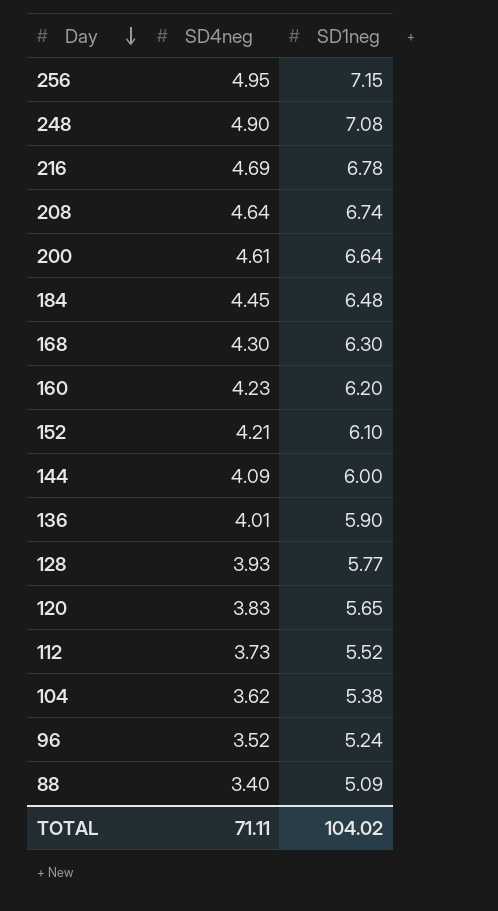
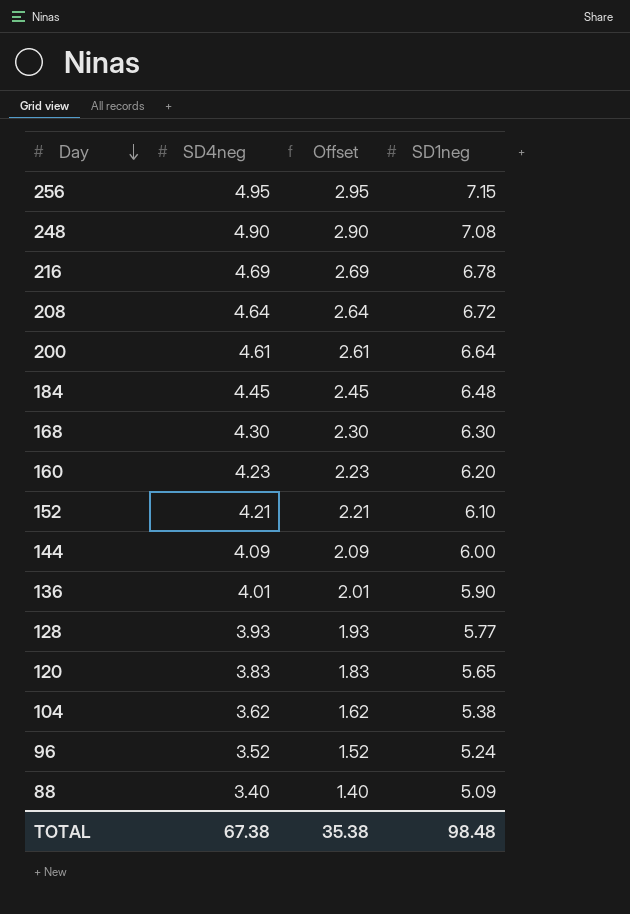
column Offset | formula: none -> [SD4neg] - 2
row 112: 3.73 | 5.52 -> none
208 | SD1neg: 6.74 -> 6.72
TOTAL | SD4neg: 71.11 -> 67.38
TOTAL | SD1neg: 104.02 -> 98.48

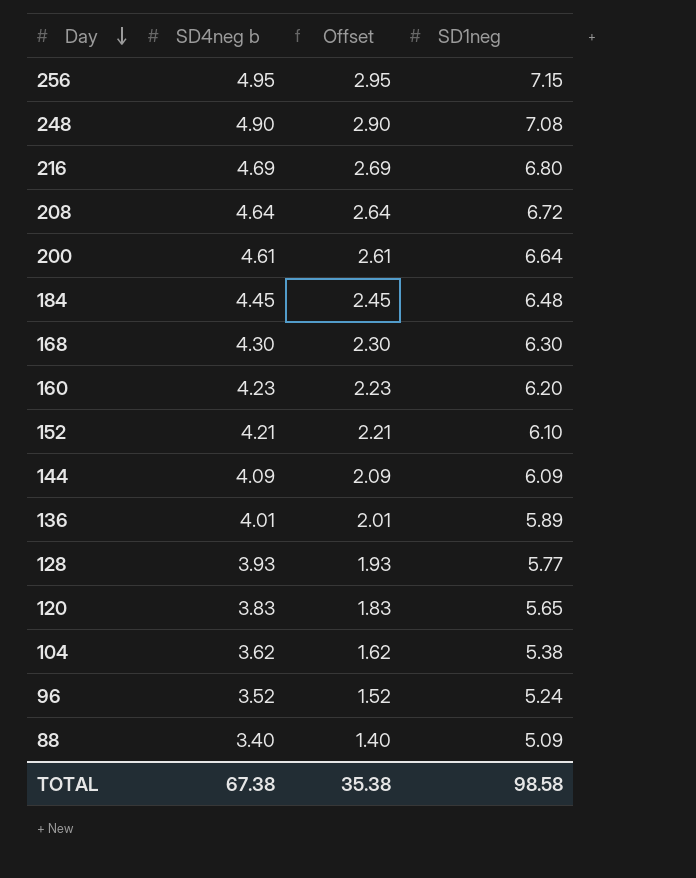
column name: SD4neg -> SD4neg b
216 | SD1neg: 6.78 -> 6.80
144 | SD1neg: 6.00 -> 6.09
136 | SD1neg: 5.90 -> 5.89
TOTAL | SD1neg: 98.48 -> 98.58

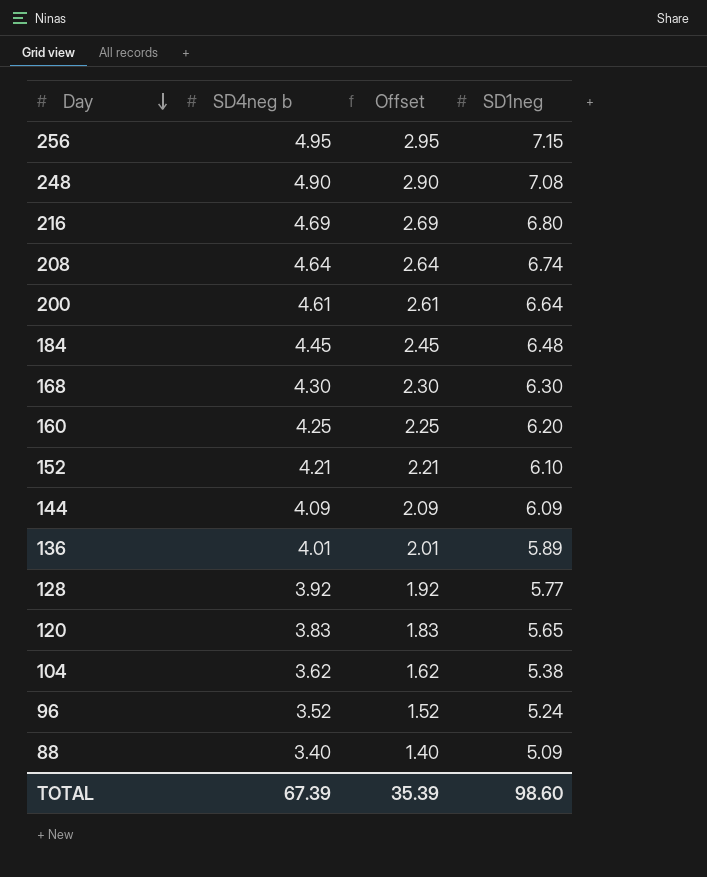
208 | SD1neg: 6.72 -> 6.74
160 | SD4neg b: 4.23 -> 4.25
160 | Offset: 2.23 -> 2.25
128 | SD4neg b: 3.93 -> 3.92
128 | Offset: 1.93 -> 1.92
TOTAL | SD4neg b: 67.38 -> 67.39
TOTAL | Offset: 35.38 -> 35.39
TOTAL | SD1neg: 98.58 -> 98.60

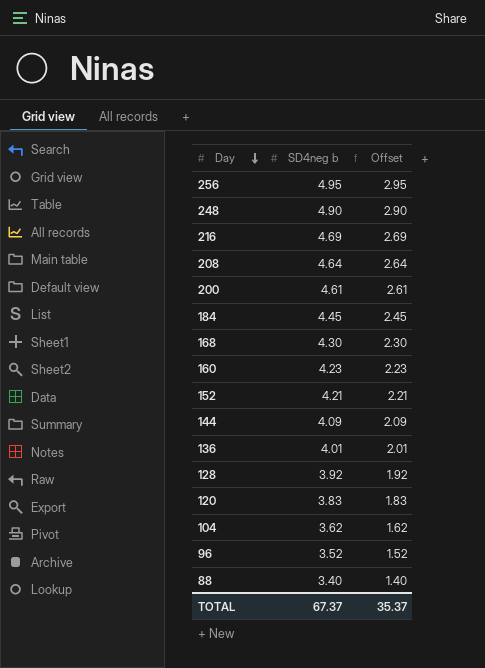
column SD1neg | position: 4 -> none
160 | SD4neg b: 4.25 -> 4.23
160 | Offset: 2.25 -> 2.23
TOTAL | SD4neg b: 67.39 -> 67.37
TOTAL | Offset: 35.39 -> 35.37

